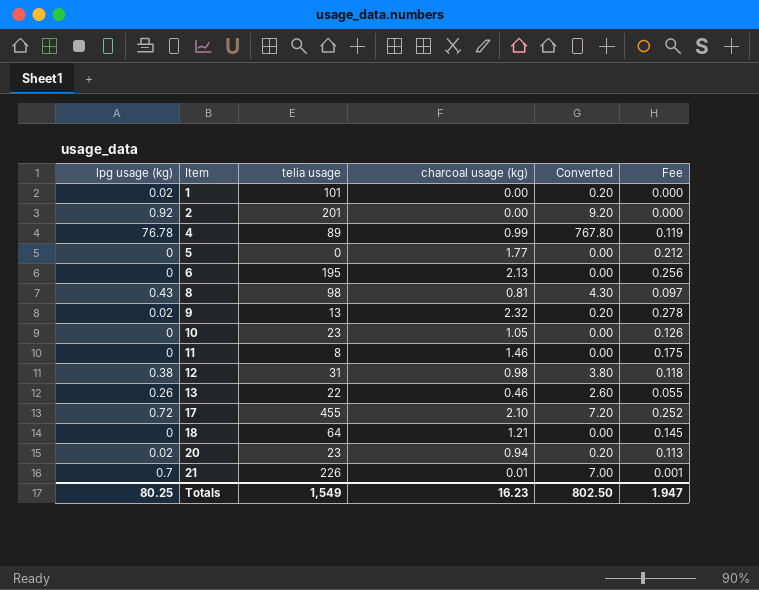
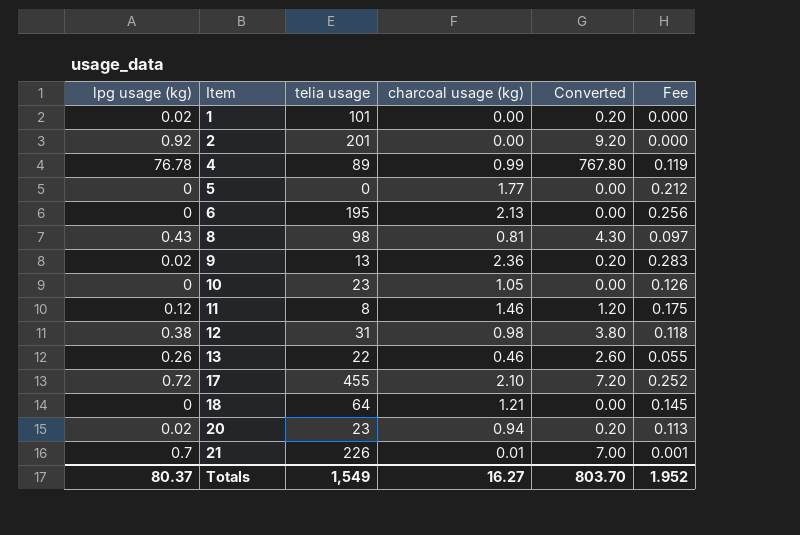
9 | charcoal usage (kg): 2.32 -> 2.36
9 | Fee: 0.278 -> 0.283
11 | lpg usage (kg): 0 -> 0.12
11 | Converted: 0.00 -> 1.20
Totals | lpg usage (kg): 80.25 -> 80.37
Totals | charcoal usage (kg): 16.23 -> 16.27
Totals | Converted: 802.50 -> 803.70
Totals | Fee: 1.947 -> 1.952

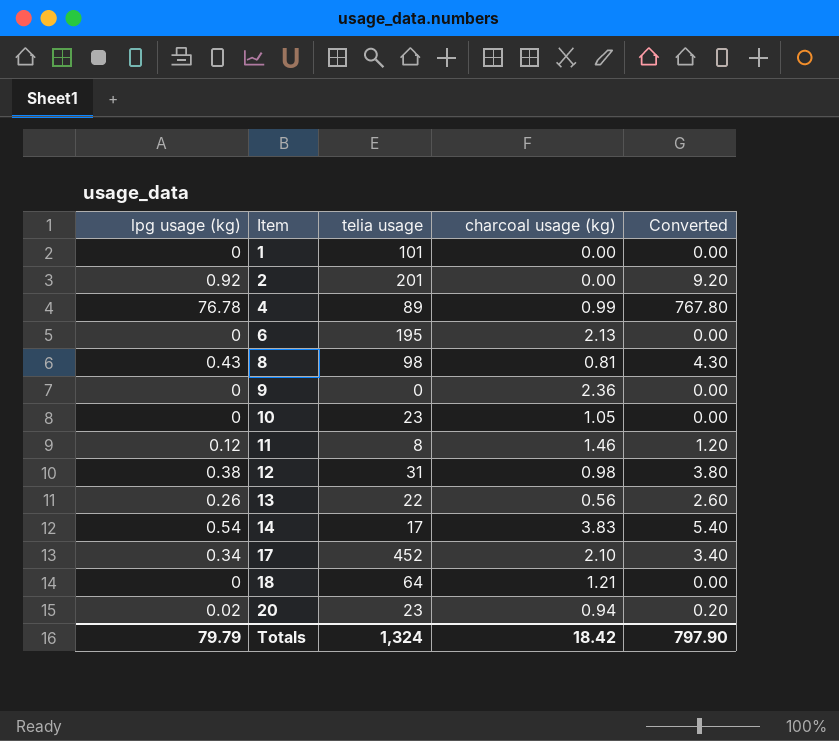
column Fee | formula: [charcoal usage (kg)] * 0.12 -> none
row 5: 0 | 0 | 1.77 | 0.00 | 0.212 -> none
row 21: 0.7 | 226 | 0.01 | 7.00 | 0.001 -> none
1 | lpg usage (kg): 0.02 -> 0
1 | Converted: 0.20 -> 0.00
9 | lpg usage (kg): 0.02 -> 0
9 | telia usage: 13 -> 0
9 | Converted: 0.20 -> 0.00
13 | charcoal usage (kg): 0.46 -> 0.56
row 14: none -> 0.54 | 17 | 3.83 | 5.40
17 | lpg usage (kg): 0.72 -> 0.34
17 | telia usage: 455 -> 452
17 | Converted: 7.20 -> 3.40
Totals | lpg usage (kg): 80.37 -> 79.79
Totals | telia usage: 1,549 -> 1,324
Totals | charcoal usage (kg): 16.27 -> 18.42
Totals | Converted: 803.70 -> 797.90

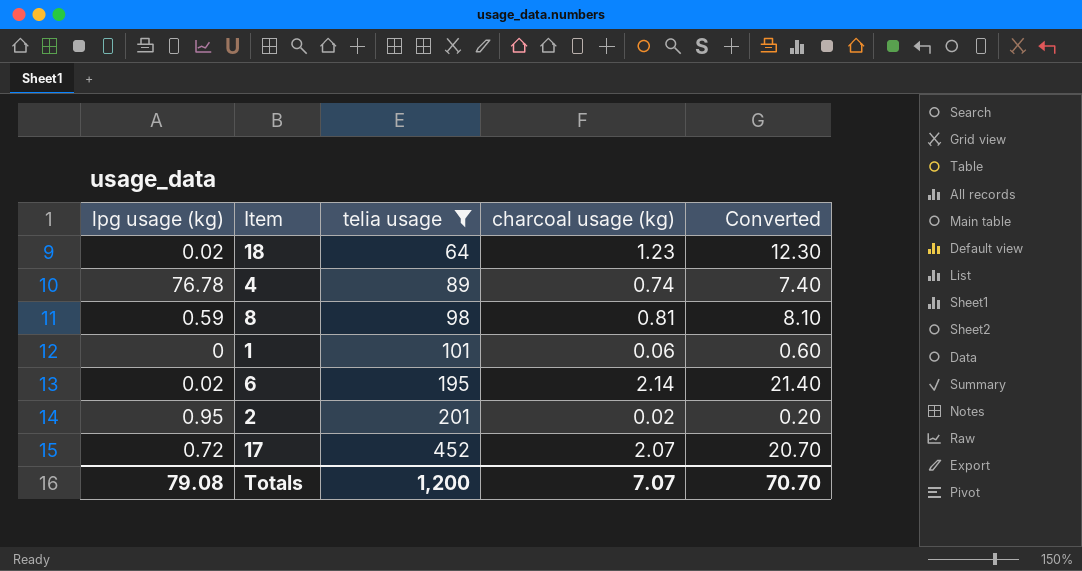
filter: none -> telia usage >= 64
row order: Item ascending -> telia usage ascending
column Converted | formula: [lpg usage (kg)] * 10 -> [charcoal usage (kg)] * 10
18 | lpg usage (kg): 0 -> 0.02
18 | charcoal usage (kg): 1.21 -> 1.23
4 | charcoal usage (kg): 0.99 -> 0.74
8 | lpg usage (kg): 0.43 -> 0.59
1 | charcoal usage (kg): 0.00 -> 0.06
6 | lpg usage (kg): 0 -> 0.02
6 | charcoal usage (kg): 2.13 -> 2.14
2 | lpg usage (kg): 0.92 -> 0.95
2 | charcoal usage (kg): 0.00 -> 0.02
17 | lpg usage (kg): 0.34 -> 0.72
17 | charcoal usage (kg): 2.10 -> 2.07
Totals | lpg usage (kg): 79.79 -> 79.08
Totals | telia usage: 1,324 -> 1,200
Totals | charcoal usage (kg): 18.42 -> 7.07
Totals | Converted: 797.90 -> 70.70

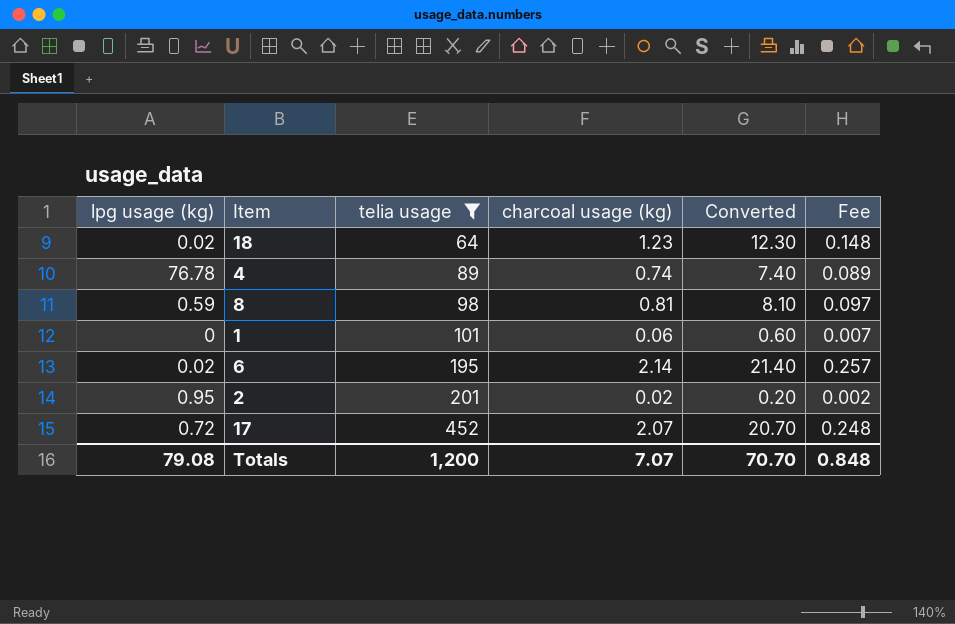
column Fee | formula: none -> [charcoal usage (kg)] * 0.12

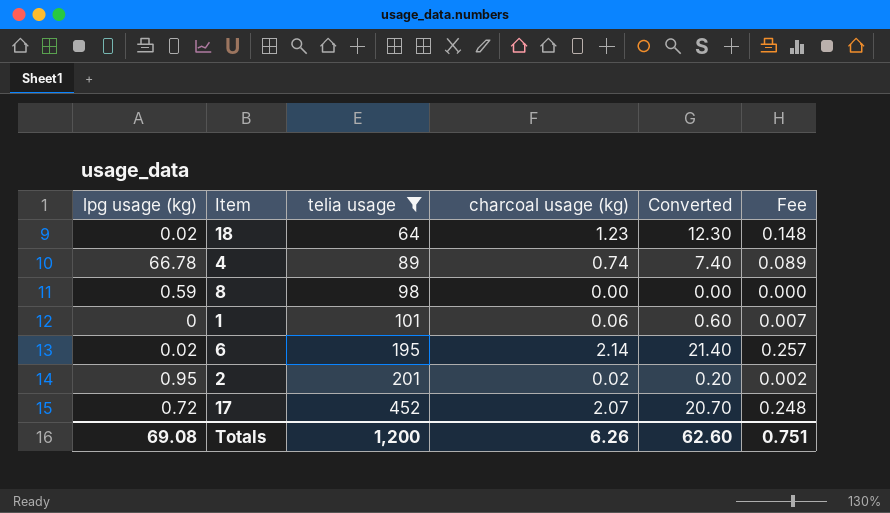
4 | lpg usage (kg): 76.78 -> 66.78
8 | charcoal usage (kg): 0.81 -> 0.00
8 | Converted: 8.10 -> 0.00
8 | Fee: 0.097 -> 0.000
Totals | lpg usage (kg): 79.08 -> 69.08
Totals | charcoal usage (kg): 7.07 -> 6.26
Totals | Converted: 70.70 -> 62.60
Totals | Fee: 0.848 -> 0.751

